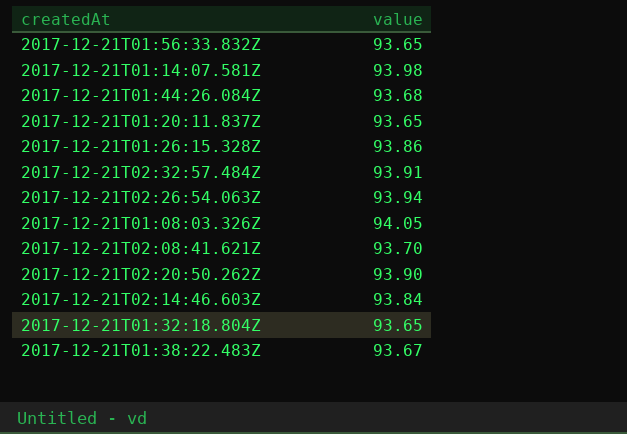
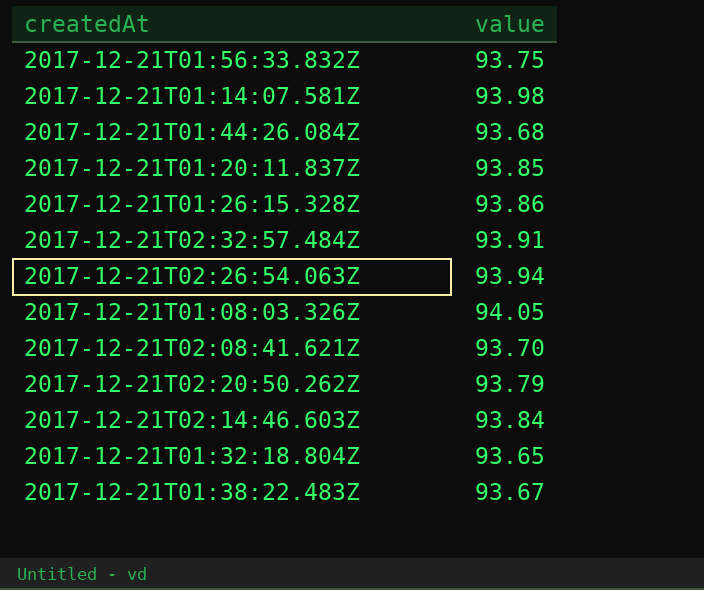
2017-12-21T01:56:33.832Z | value: 93.65 -> 93.75
2017-12-21T01:20:11.837Z | value: 93.65 -> 93.85
2017-12-21T02:20:50.262Z | value: 93.90 -> 93.79

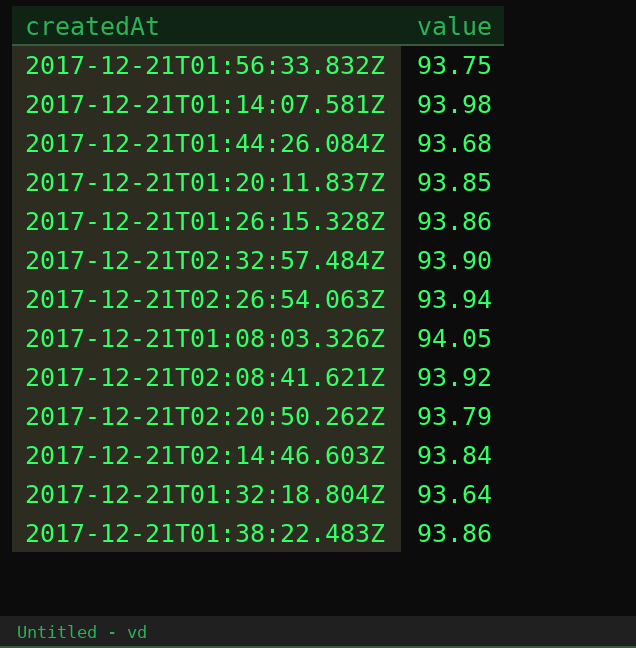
2017-12-21T02:32:57.484Z | value: 93.91 -> 93.90
2017-12-21T02:08:41.621Z | value: 93.70 -> 93.92
2017-12-21T01:32:18.804Z | value: 93.65 -> 93.64
2017-12-21T01:38:22.483Z | value: 93.67 -> 93.86

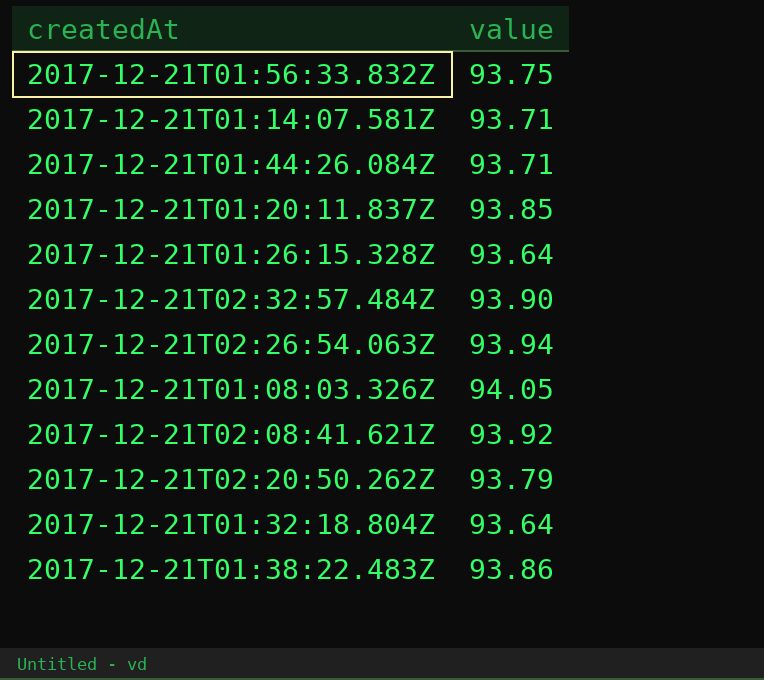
row 2017-12-21T02:14:46.603Z: 93.84 -> none
2017-12-21T01:14:07.581Z | value: 93.98 -> 93.71
2017-12-21T01:44:26.084Z | value: 93.68 -> 93.71
2017-12-21T01:26:15.328Z | value: 93.86 -> 93.64

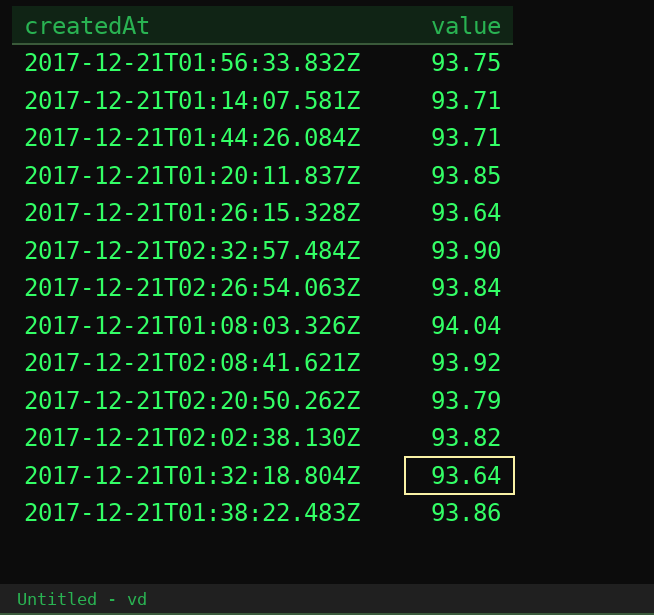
2017-12-21T02:26:54.063Z | value: 93.94 -> 93.84
2017-12-21T01:08:03.326Z | value: 94.05 -> 94.04
row 2017-12-21T02:02:38.130Z: none -> 93.82

